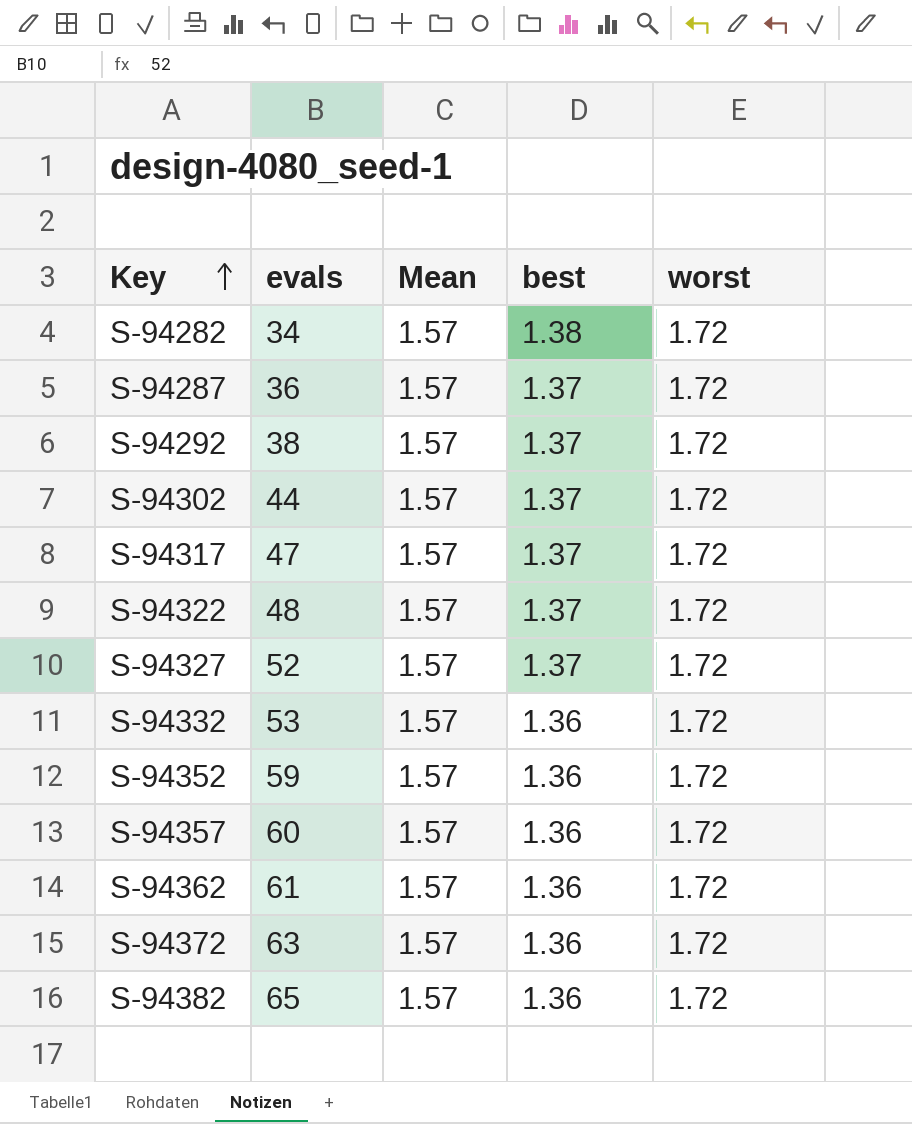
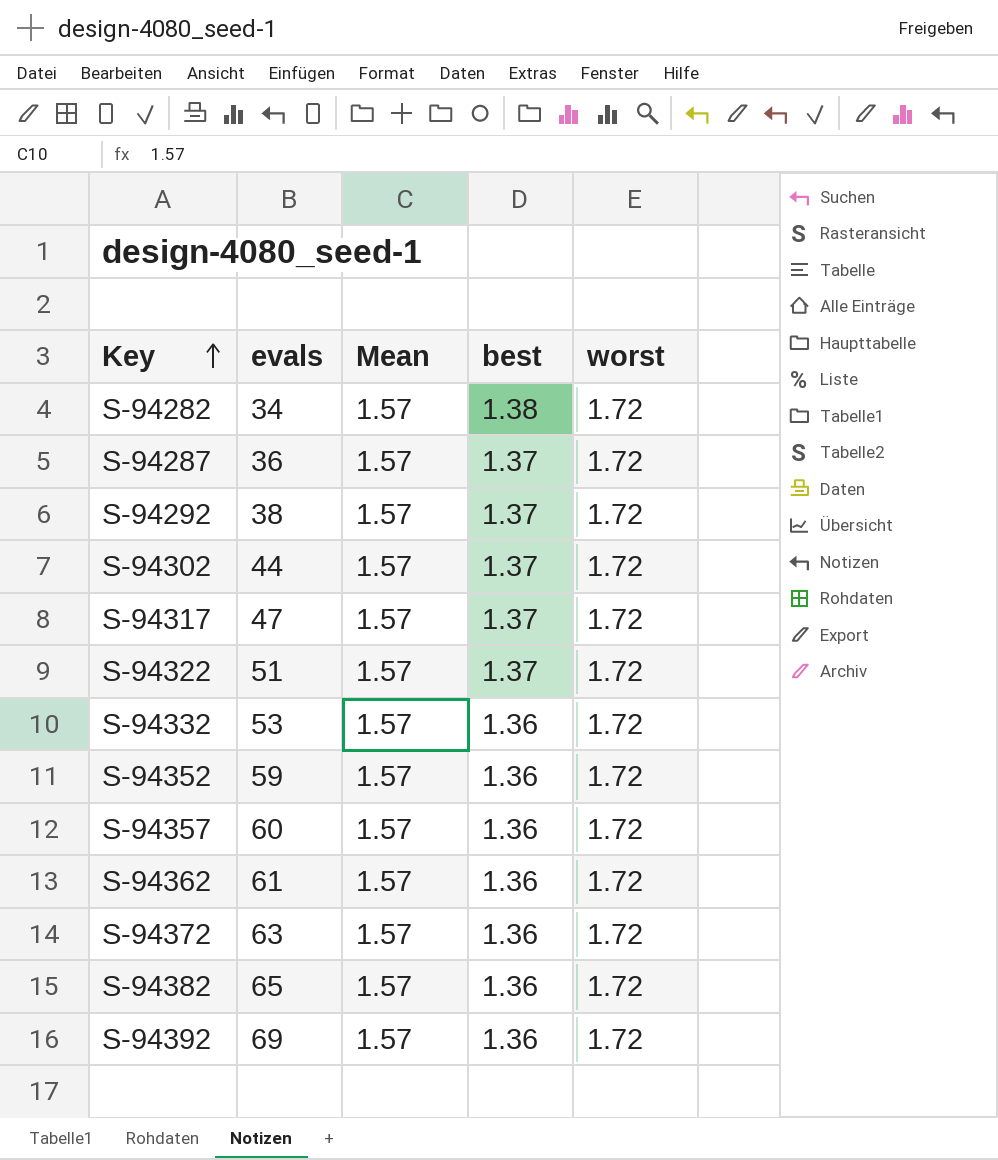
row S-94327: 52 | 1.57 | 1.37 | 1.72 -> none
S-94322 | evals: 48 -> 51
row S-94392: none -> 69 | 1.57 | 1.36 | 1.72

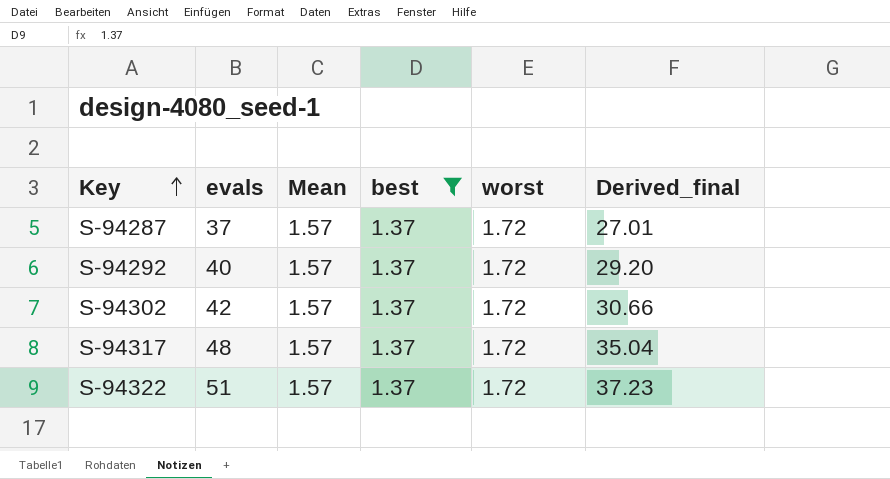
filter: none -> best = 1.37
column Derived_final | formula: none -> [evals] / [best]
S-94287 | evals: 36 -> 37
S-94292 | evals: 38 -> 40
S-94302 | evals: 44 -> 42
S-94317 | evals: 47 -> 48

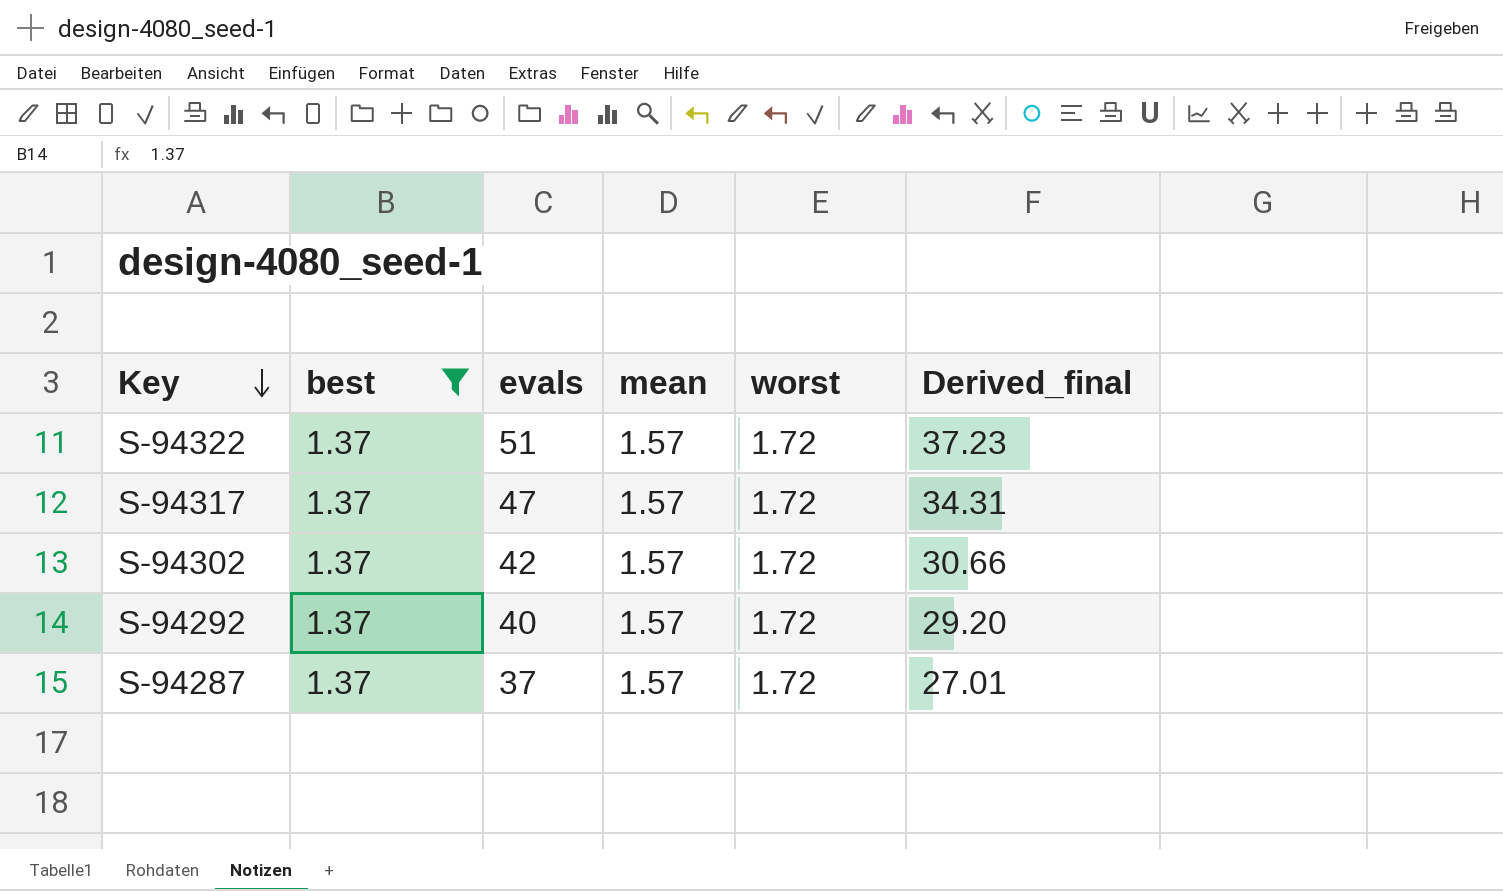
row order: Key ascending -> Key descending
column best | position: 4 -> 2
column name: Mean -> mean
S-94317 | evals: 48 -> 47
S-94317 | Derived_final: 35.04 -> 34.31

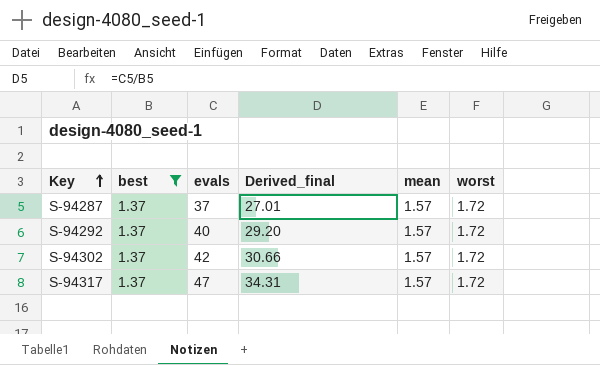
row order: Key descending -> Key ascending
column Derived_final | position: 6 -> 4
row S-94322: 1.37 | 51 | 1.57 | 1.72 | 37.23 -> none

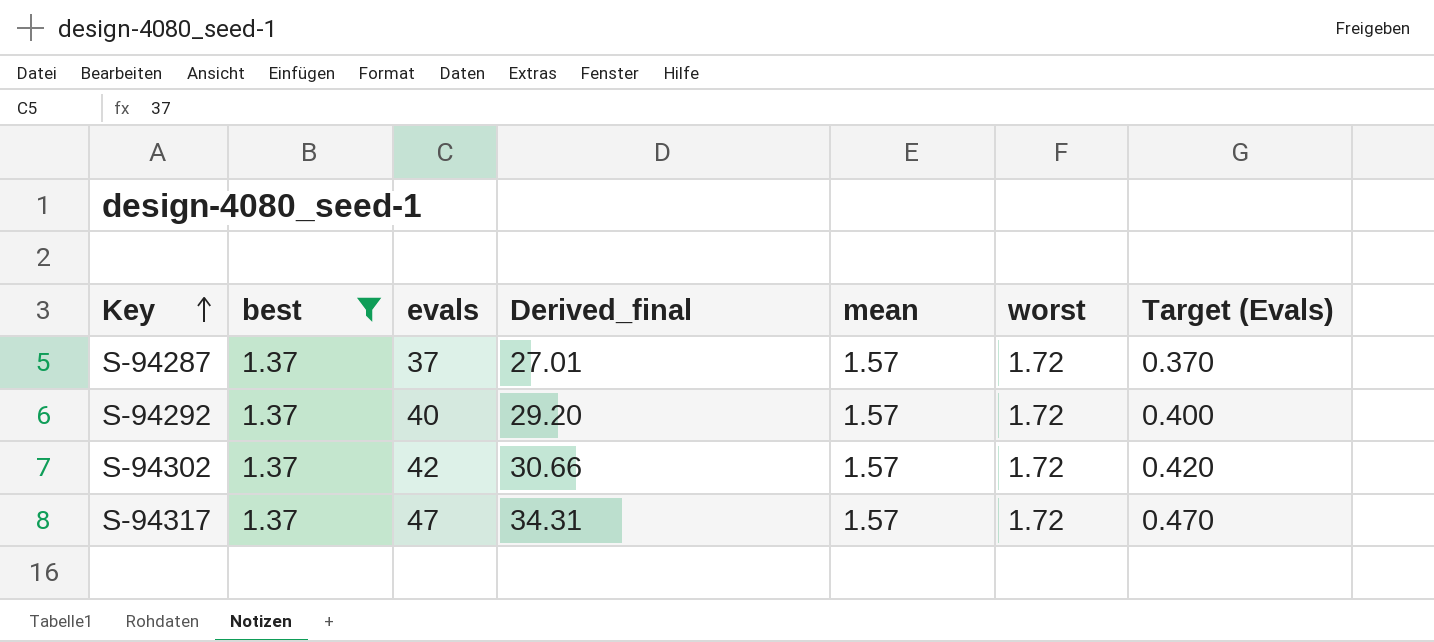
column Target (Evals) | formula: none -> [evals] * 0.01

